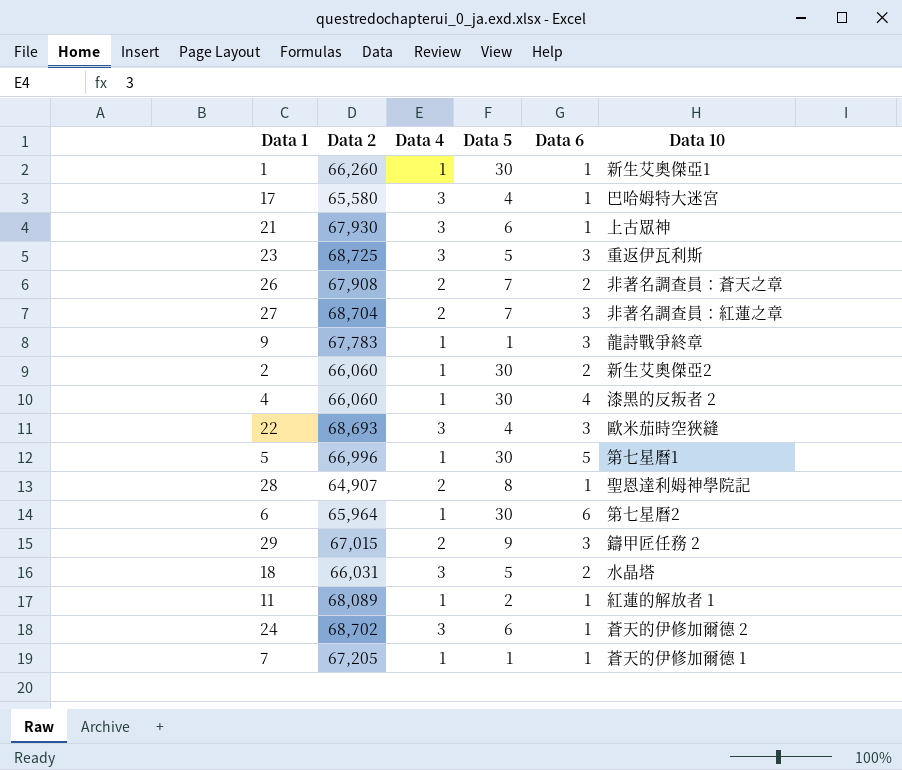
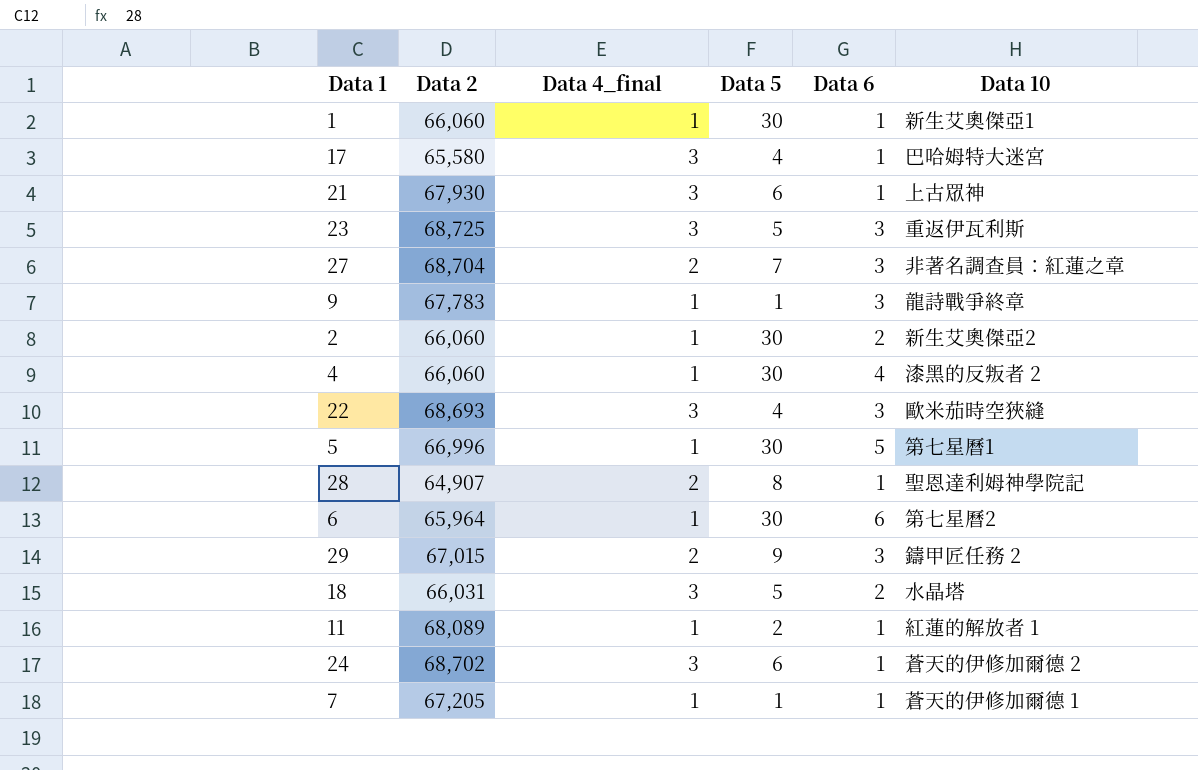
column name: Data 4 -> Data 4_final
row 26: 67,908 | 2 | 7 | 2 | 非著名調查員：蒼天之章 -> none
1 | Data 2: 66,260 -> 66,060

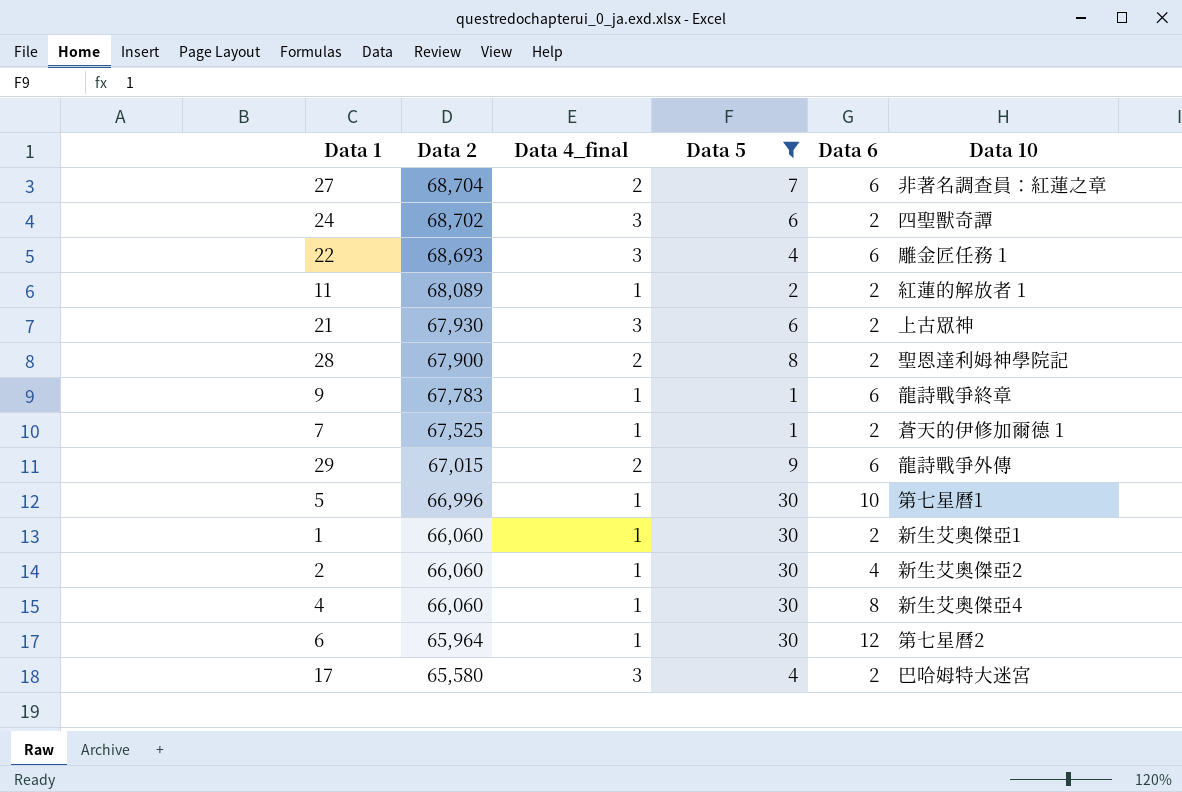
filter: none -> Data 5 != 5
row order: none -> Data 2 descending
27 | Data 6: 3 -> 6
24 | Data 6: 1 -> 2
24 | Data 10: 蒼天的伊修加爾德 2 -> 四聖獸奇譚
22 | Data 6: 3 -> 6
22 | Data 10: 歐米茄時空狹縫 -> 雕金匠任務 1
11 | Data 6: 1 -> 2
21 | Data 6: 1 -> 2
28 | Data 2: 64,907 -> 67,900
28 | Data 6: 1 -> 2
9 | Data 6: 3 -> 6
7 | Data 2: 67,205 -> 67,525
7 | Data 6: 1 -> 2
29 | Data 6: 3 -> 6
29 | Data 10: 鑄甲匠任務 2 -> 龍詩戰爭外傳
5 | Data 6: 5 -> 10
1 | Data 6: 1 -> 2
2 | Data 6: 2 -> 4
4 | Data 6: 4 -> 8
4 | Data 10: 漆黑的反叛者 2 -> 新生艾奧傑亞4
6 | Data 6: 6 -> 12
17 | Data 6: 1 -> 2

